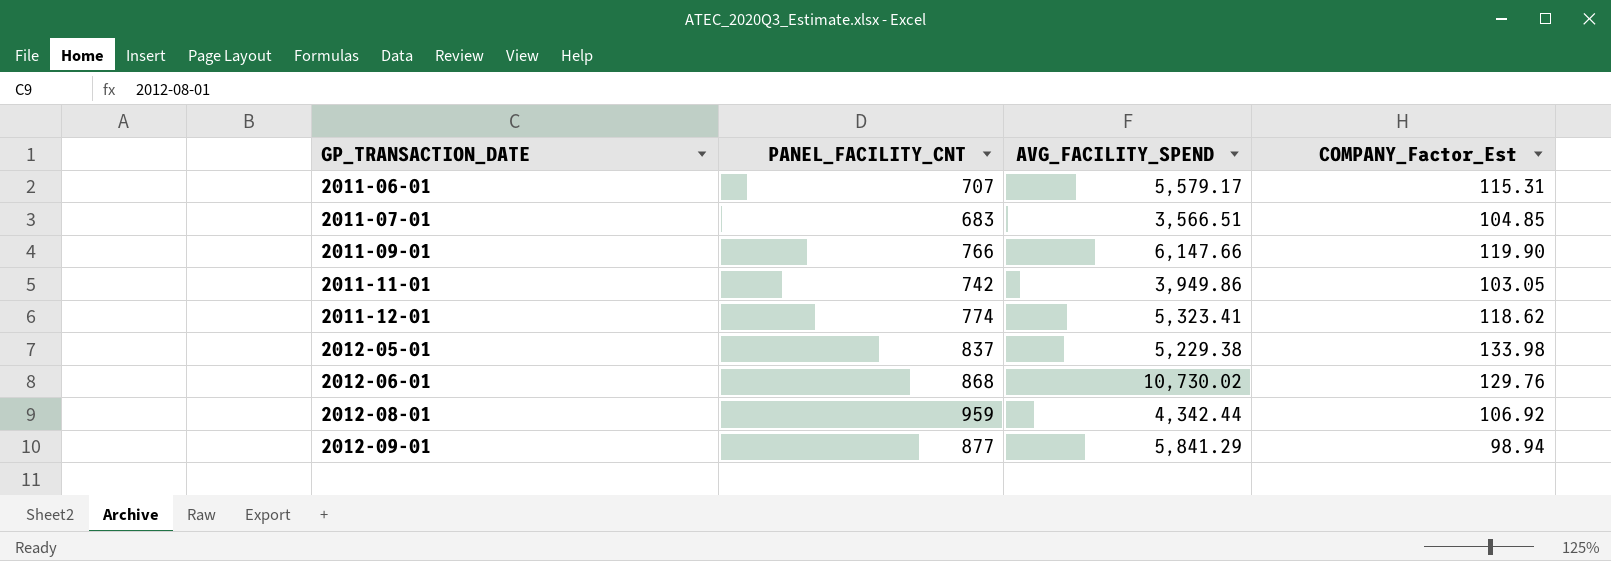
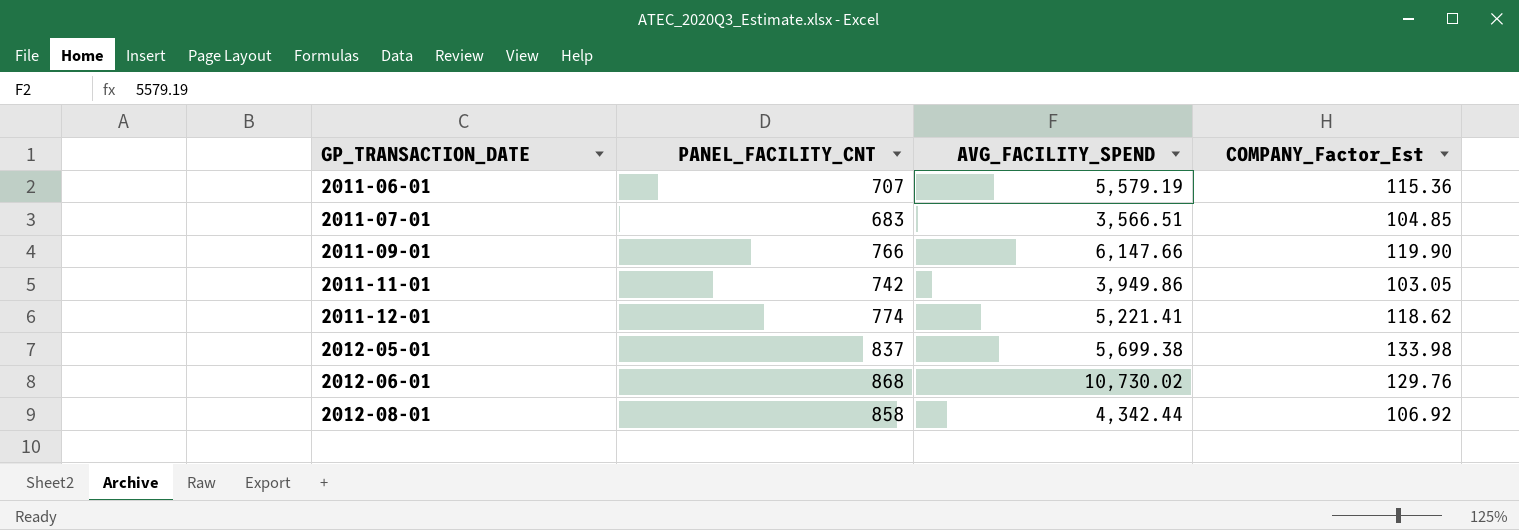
row 2012-09-01: 877 | 5,841.29 | 98.94 -> none
2011-06-01 | AVG_FACILITY_SPEND: 5,579.17 -> 5,579.19
2011-06-01 | COMPANY_Factor_Est: 115.31 -> 115.36
2011-12-01 | AVG_FACILITY_SPEND: 5,323.41 -> 5,221.41
2012-05-01 | AVG_FACILITY_SPEND: 5,229.38 -> 5,699.38
2012-08-01 | PANEL_FACILITY_CNT: 959 -> 858

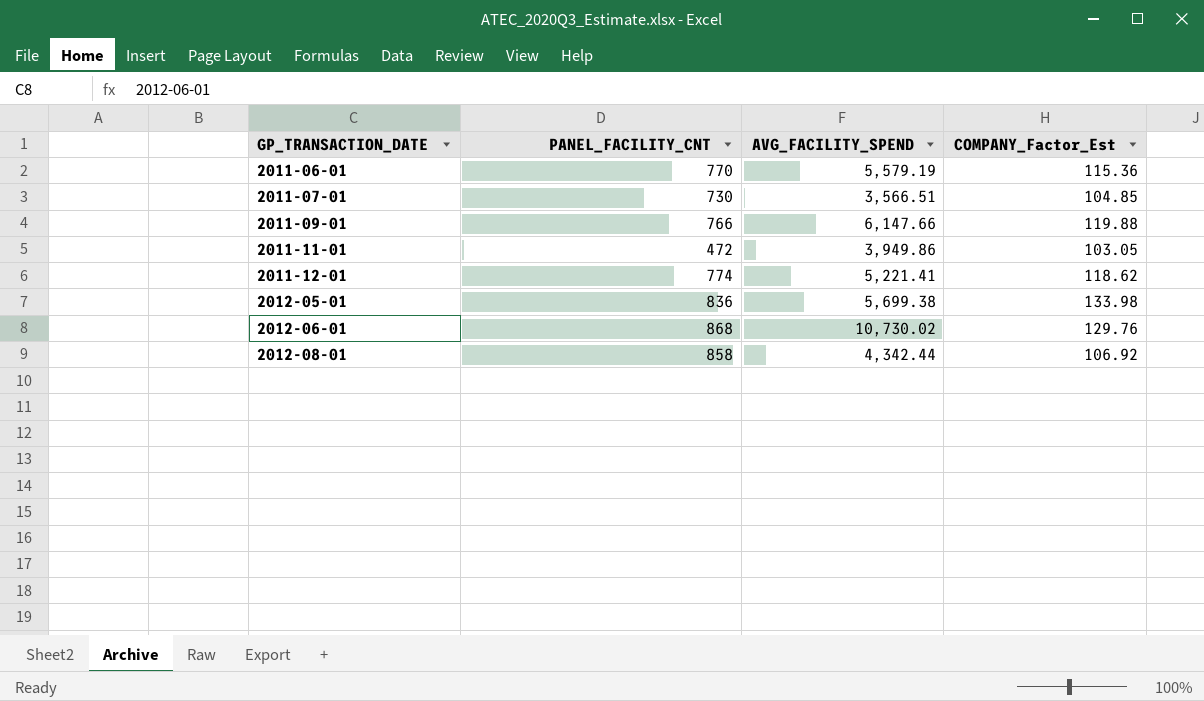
2011-06-01 | PANEL_FACILITY_CNT: 707 -> 770
2011-07-01 | PANEL_FACILITY_CNT: 683 -> 730
2011-09-01 | COMPANY_Factor_Est: 119.90 -> 119.88
2011-11-01 | PANEL_FACILITY_CNT: 742 -> 472
2012-05-01 | PANEL_FACILITY_CNT: 837 -> 836

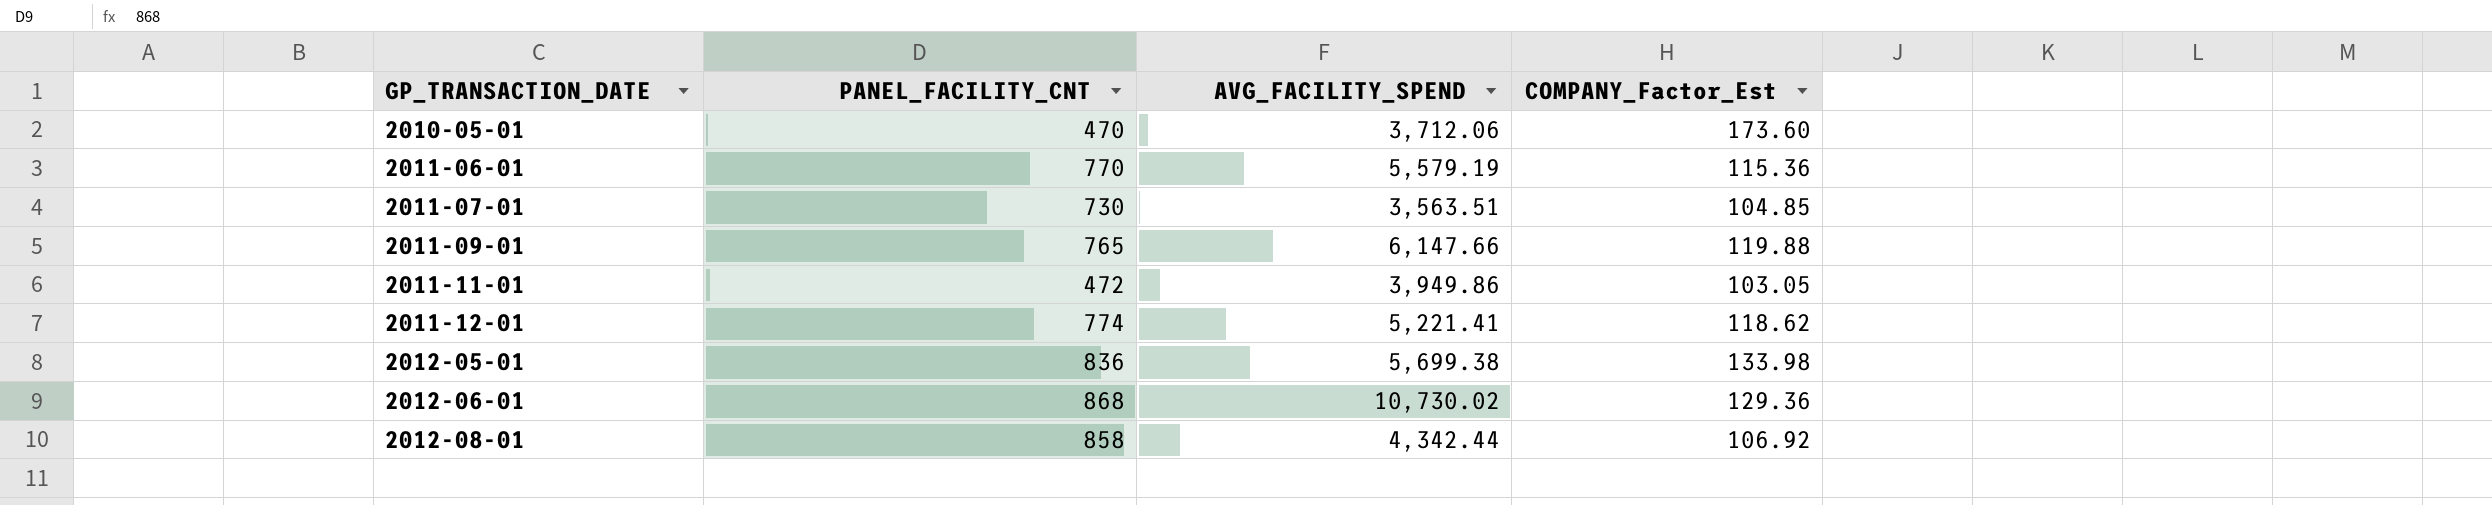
row 2010-05-01: none -> 470 | 3,712.06 | 173.60
2011-07-01 | AVG_FACILITY_SPEND: 3,566.51 -> 3,563.51
2011-09-01 | PANEL_FACILITY_CNT: 766 -> 765
2012-06-01 | COMPANY_Factor_Est: 129.76 -> 129.36

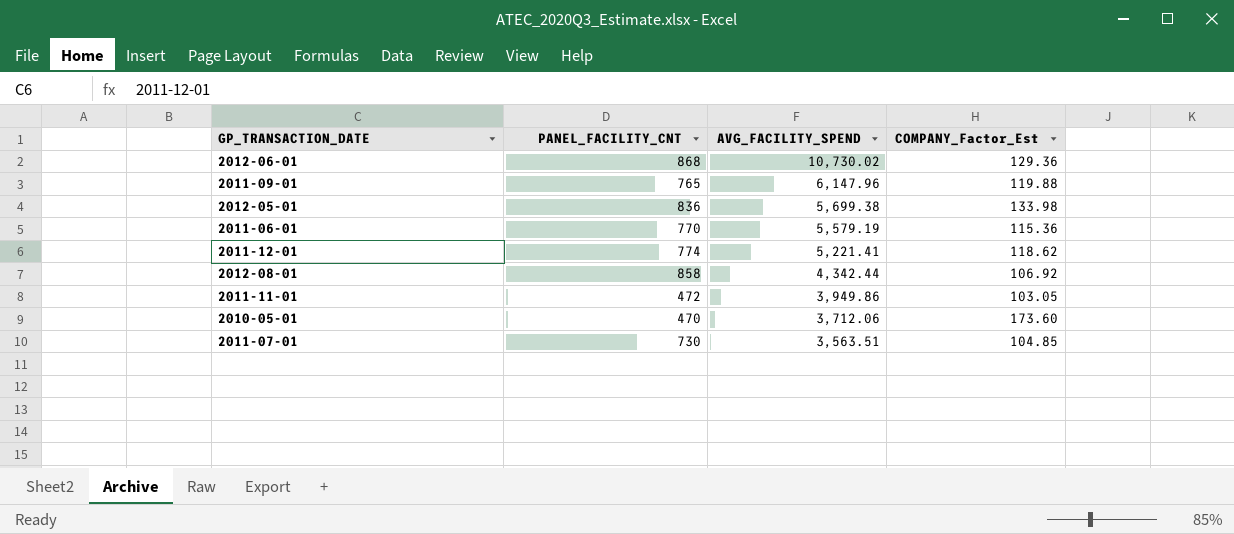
row order: GP_TRANSACTION_DATE ascending -> AVG_FACILITY_SPEND descending
2011-09-01 | AVG_FACILITY_SPEND: 6,147.66 -> 6,147.96

